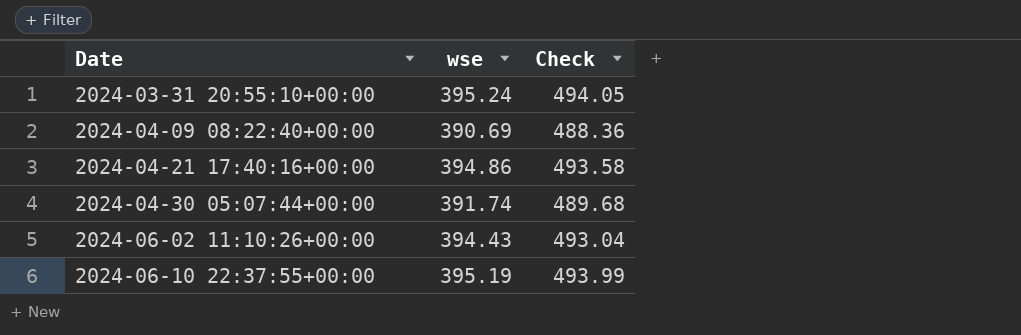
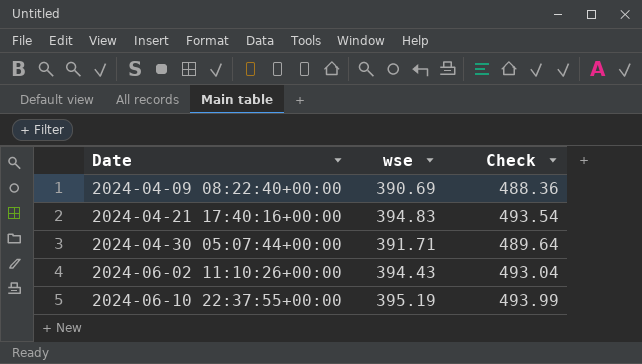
row 2024-03-31 20:55:10+00:00: 395.24 | 494.05 -> none
2024-04-21 17:40:16+00:00 | wse: 394.86 -> 394.83
2024-04-21 17:40:16+00:00 | Check: 493.58 -> 493.54
2024-04-30 05:07:44+00:00 | wse: 391.74 -> 391.71
2024-04-30 05:07:44+00:00 | Check: 489.68 -> 489.64

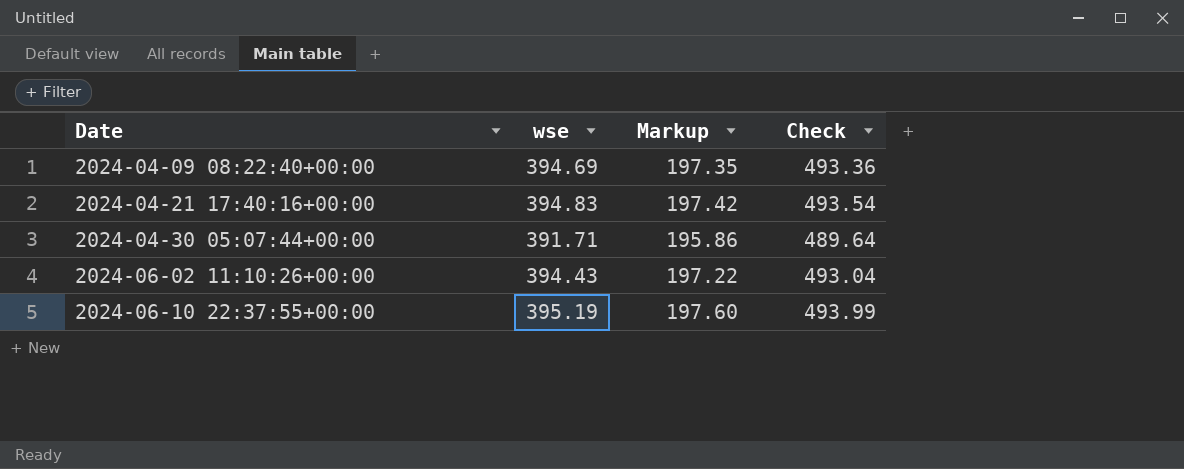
column Markup | formula: none -> [wse] * 0.5
2024-04-09 08:22:40+00:00 | wse: 390.69 -> 394.69
2024-04-09 08:22:40+00:00 | Check: 488.36 -> 493.36

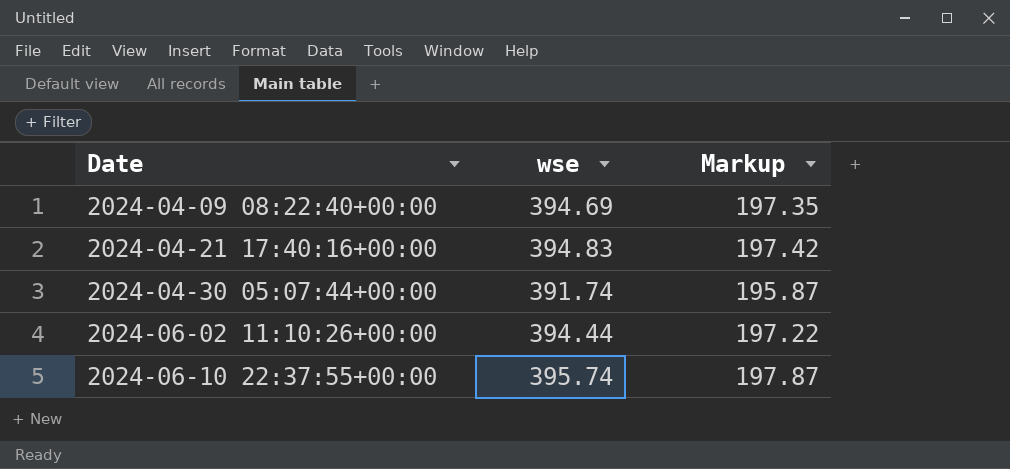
column Check | formula: [wse] * 1.25 -> none
2024-04-30 05:07:44+00:00 | wse: 391.71 -> 391.74
2024-04-30 05:07:44+00:00 | Markup: 195.86 -> 195.87
2024-06-02 11:10:26+00:00 | wse: 394.43 -> 394.44
2024-06-10 22:37:55+00:00 | wse: 395.19 -> 395.74
2024-06-10 22:37:55+00:00 | Markup: 197.60 -> 197.87

